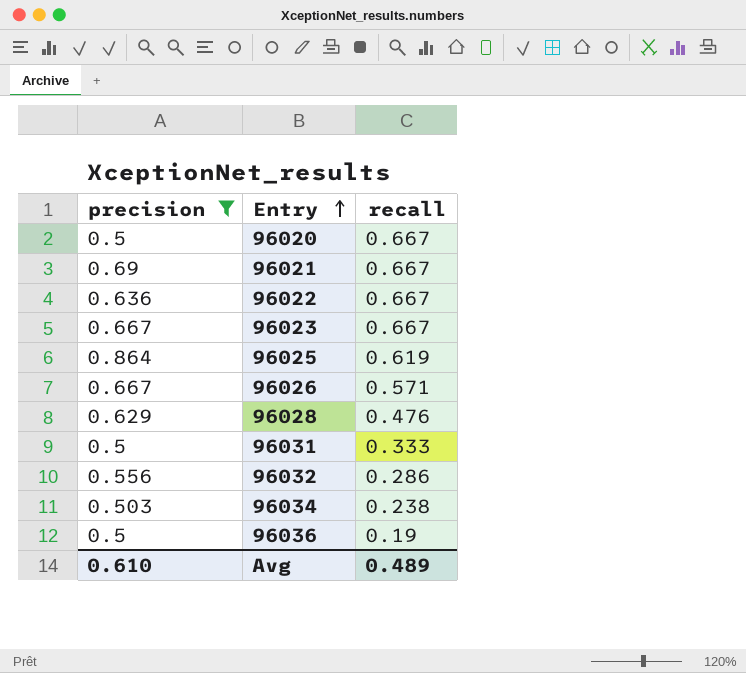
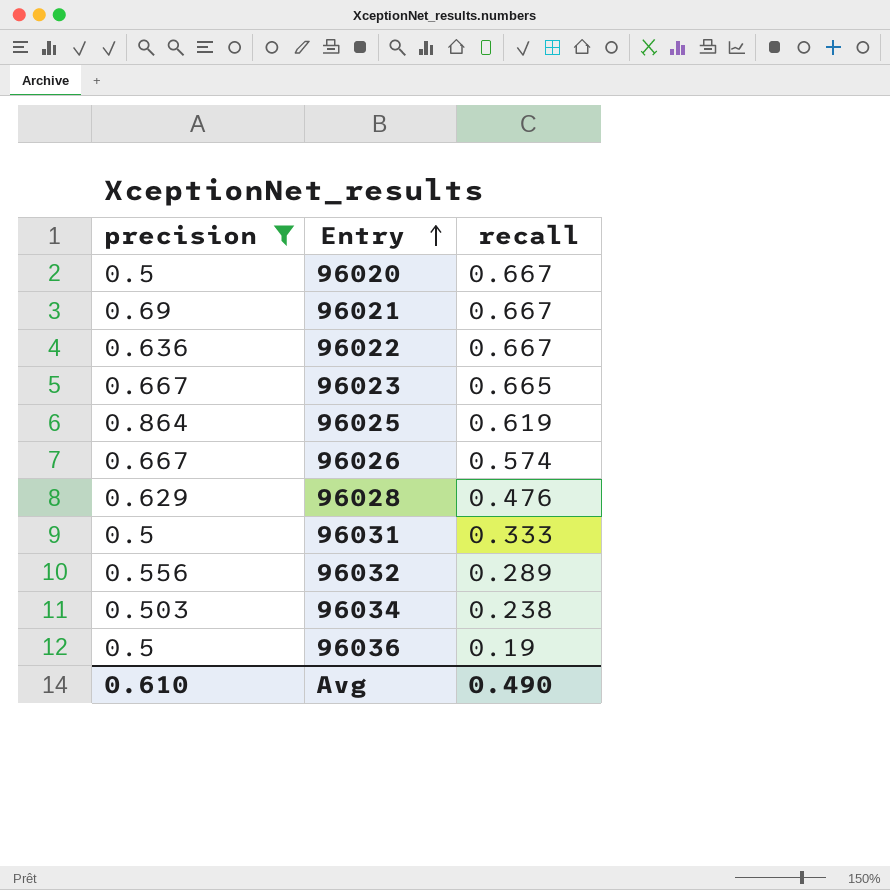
96023 | recall: 0.667 -> 0.665
96026 | recall: 0.571 -> 0.574
96032 | recall: 0.286 -> 0.289
Avg | recall: 0.489 -> 0.490

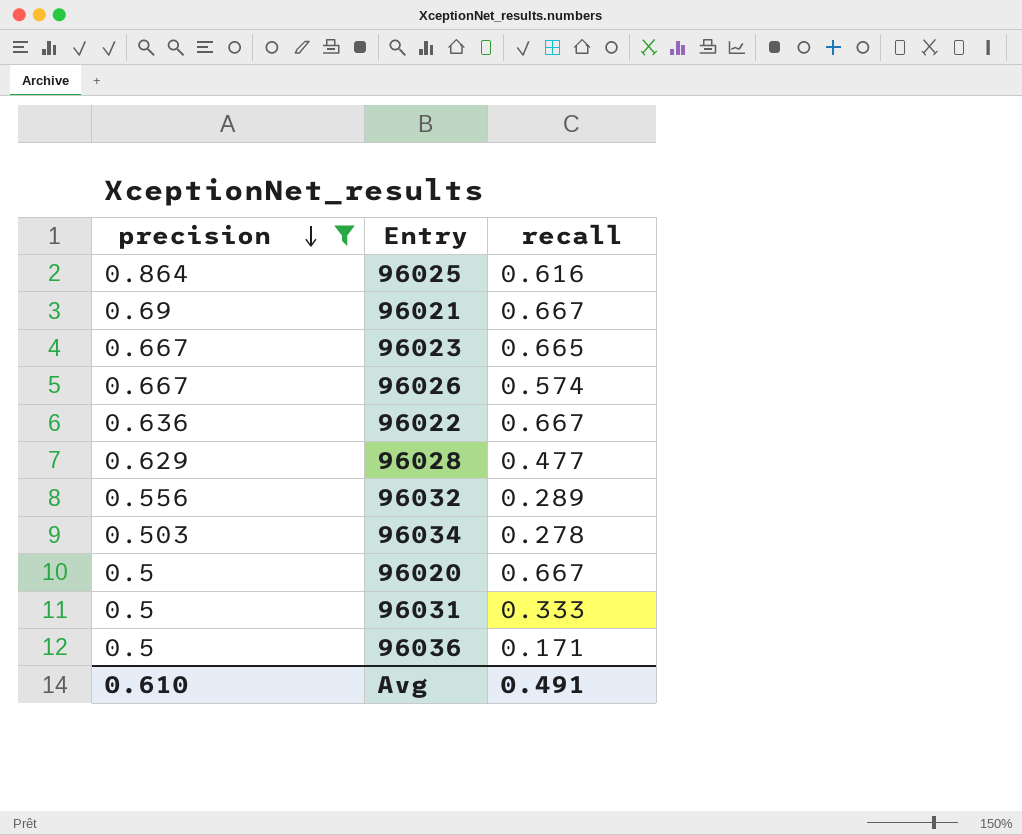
row order: Entry ascending -> precision descending
96025 | recall: 0.619 -> 0.616
96028 | recall: 0.476 -> 0.477
96034 | recall: 0.238 -> 0.278
96036 | recall: 0.19 -> 0.171
Avg | recall: 0.490 -> 0.491

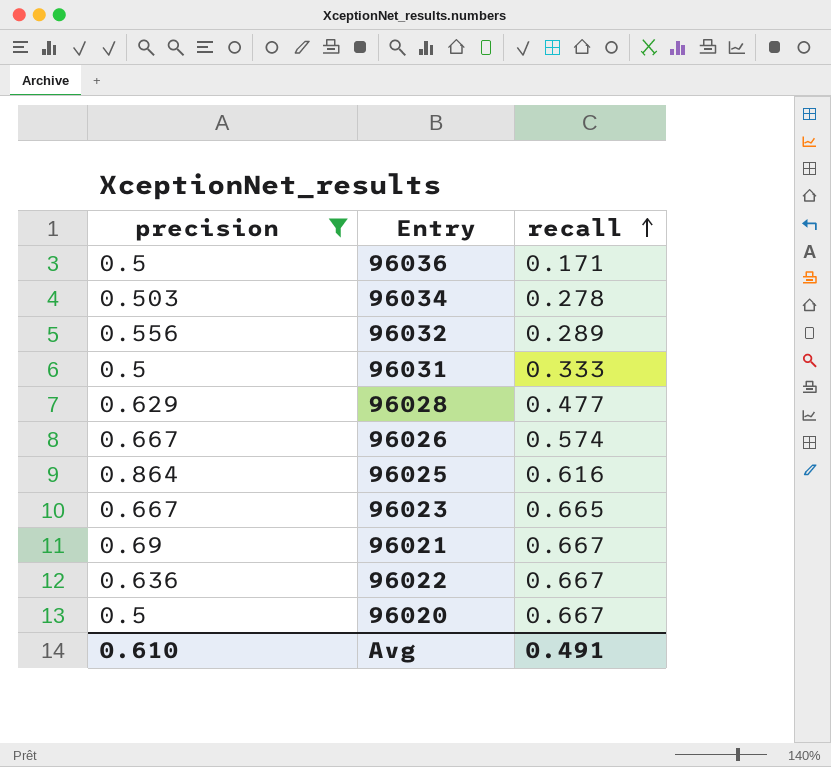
row order: precision descending -> recall ascending

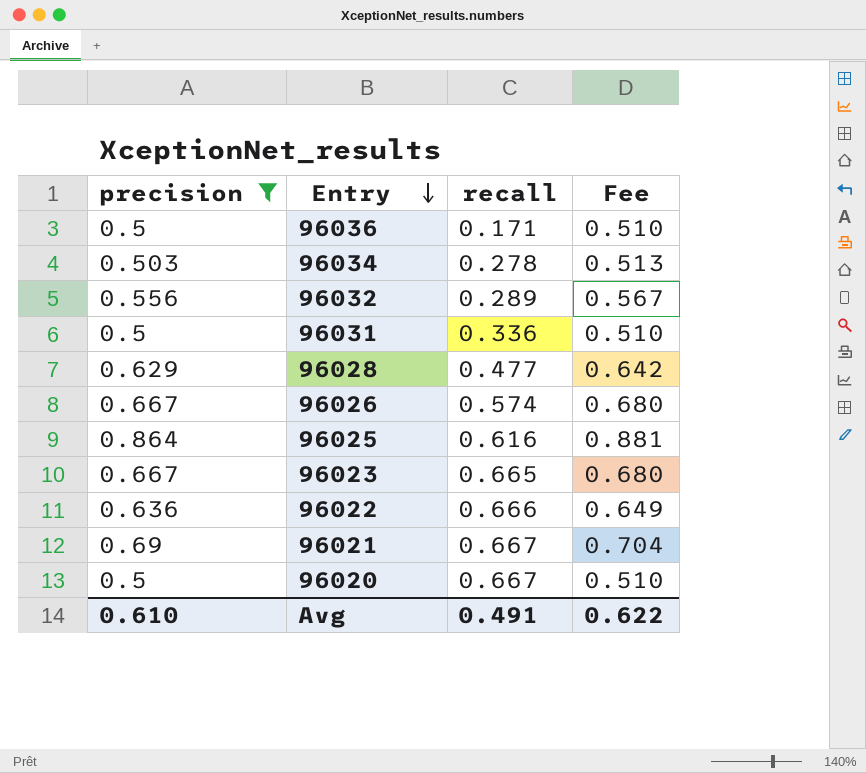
row order: recall ascending -> Entry descending
column Fee | formula: none -> [precision] * 1.02
96031 | recall: 0.333 -> 0.336
96022 | recall: 0.667 -> 0.666

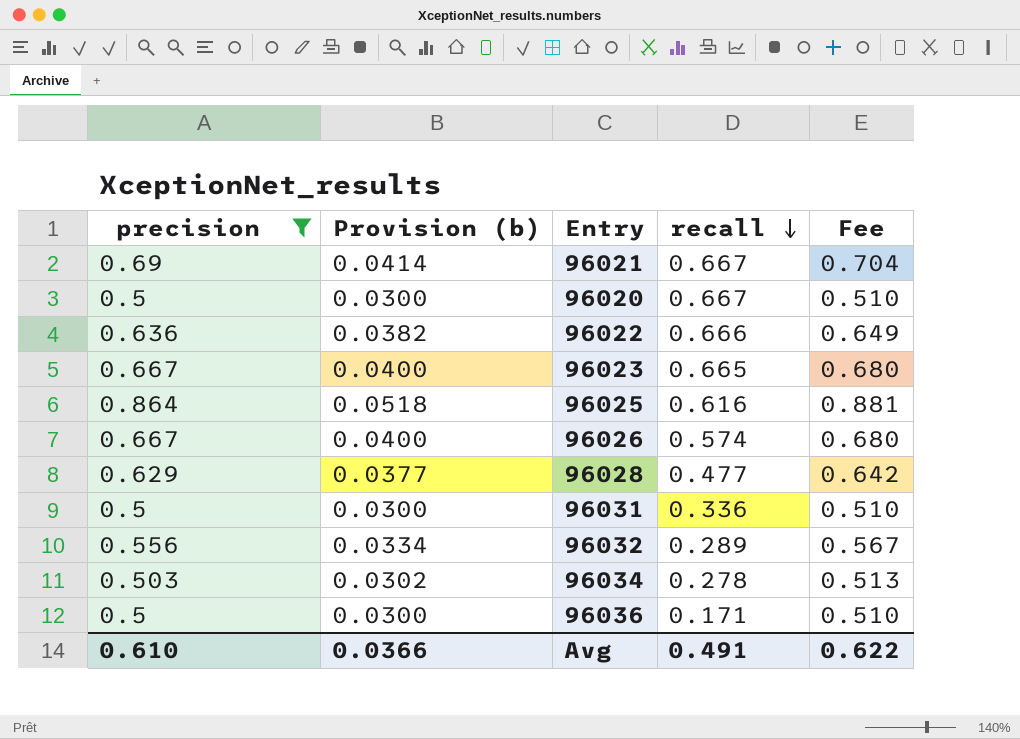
row order: Entry descending -> recall descending
column Provision (b) | formula: none -> [precision] * 0.06

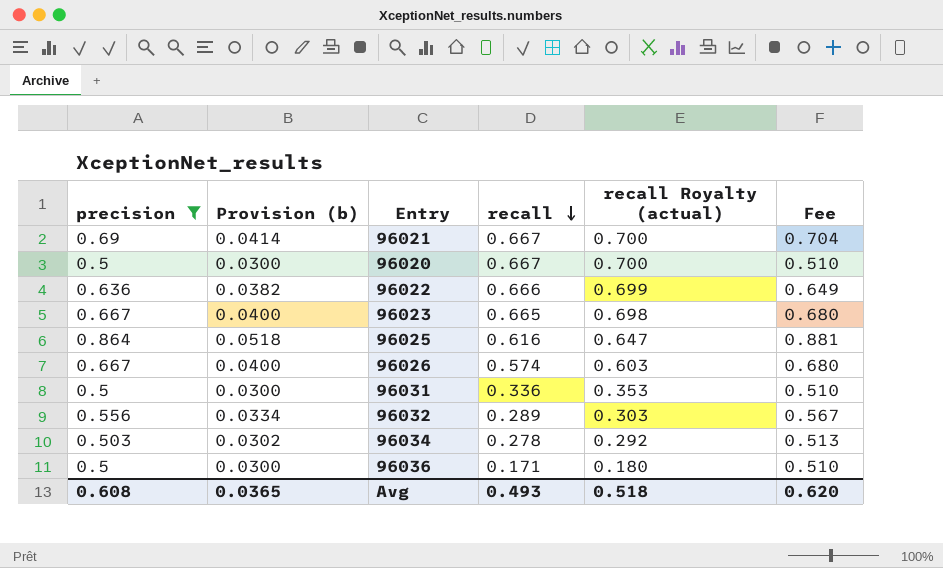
column recall Royalty (actual) | formula: none -> [recall] * 1.05
row 96028: 0.629 | 0.0377 | 0.477 | 0.642 -> none
Avg | precision: 0.610 -> 0.608
Avg | Provision (b): 0.0366 -> 0.0365
Avg | recall: 0.491 -> 0.493
Avg | Fee: 0.622 -> 0.620

